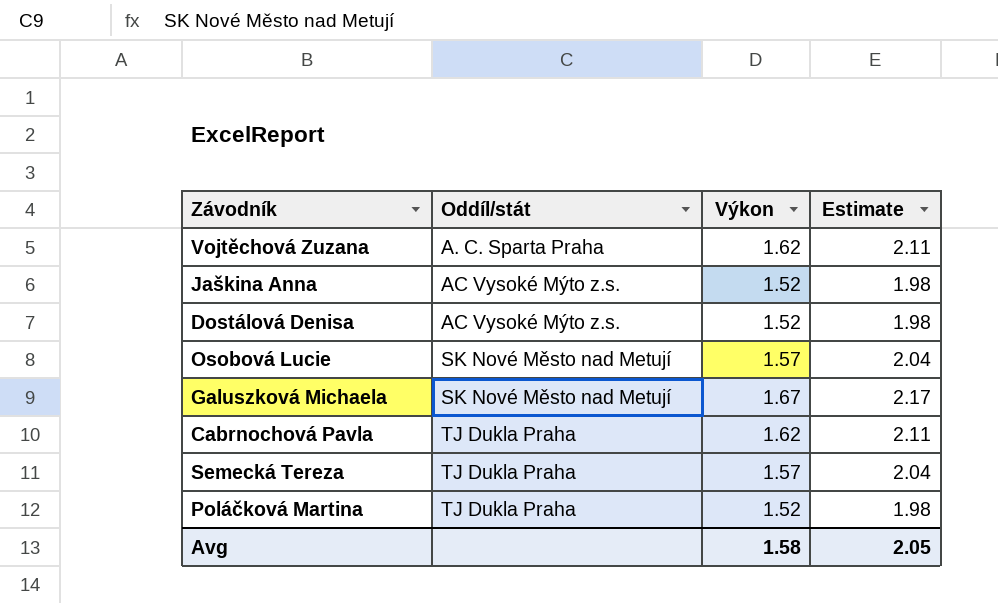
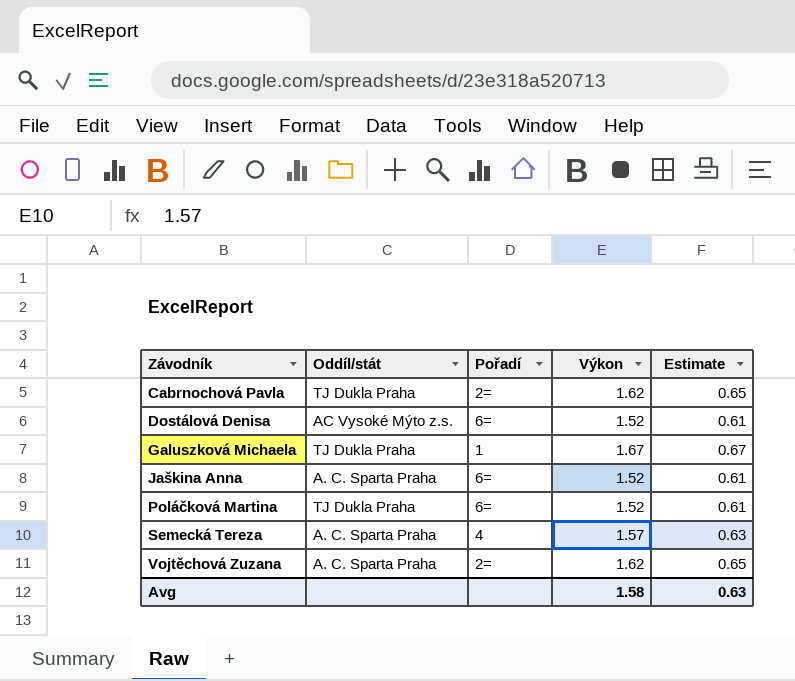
row order: Oddíl/stát ascending -> Závodník ascending
column Pořadí | position: none -> 3
column Estimate | formula: [Výkon] * 1.3 -> [Výkon] * 0.4
row Osobová Lucie: SK Nové Město nad Metují | 1.57 | 2.04 -> none
Galuszková Michaela | Oddíl/stát: SK Nové Město nad Metují -> TJ Dukla Praha
Jaškina Anna | Oddíl/stát: AC Vysoké Mýto z.s. -> A. C. Sparta Praha
Semecká Tereza | Oddíl/stát: TJ Dukla Praha -> A. C. Sparta Praha
Avg | Estimate: 2.05 -> 0.63

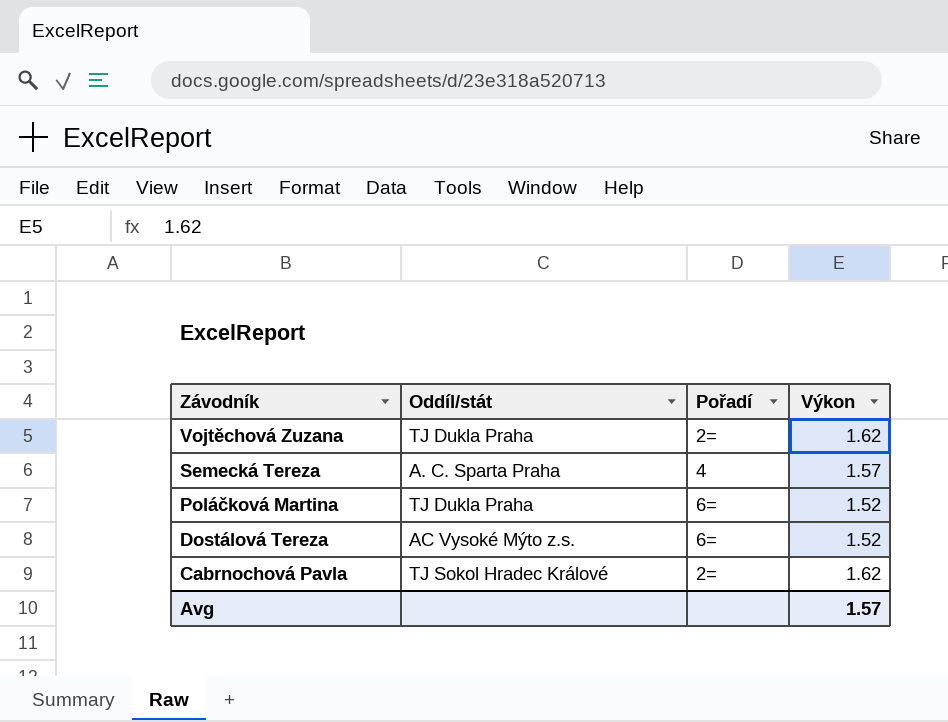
row order: Závodník ascending -> Závodník descending
column Estimate | formula: [Výkon] * 0.4 -> none
row Dostálová Denisa: AC Vysoké Mýto z.s. | 6= | 1.52 | 0.61 -> none
row Galuszková Michaela: TJ Dukla Praha | 1 | 1.67 | 0.67 -> none
row Jaškina Anna: A. C. Sparta Praha | 6= | 1.52 | 0.61 -> none
Vojtěchová Zuzana | Oddíl/stát: A. C. Sparta Praha -> TJ Dukla Praha
row Dostálová Tereza: none -> AC Vysoké Mýto z.s. | 6= | 1.52
Cabrnochová Pavla | Oddíl/stát: TJ Dukla Praha -> TJ Sokol Hradec Králové
Avg | Výkon: 1.58 -> 1.57

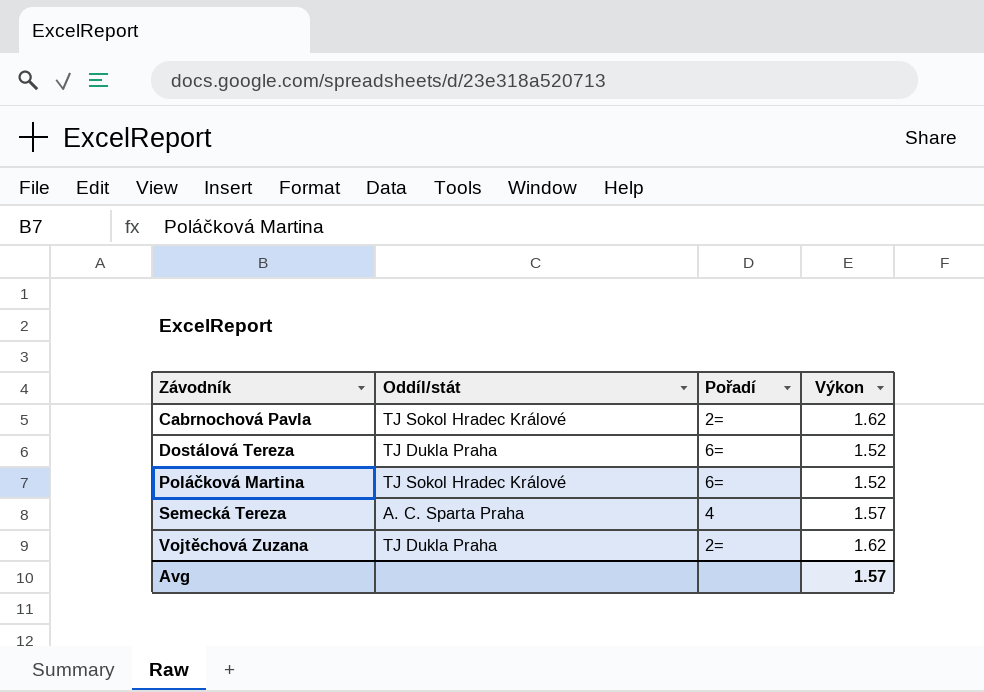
row order: Závodník descending -> Závodník ascending
Dostálová Tereza | Oddíl/stát: AC Vysoké Mýto z.s. -> TJ Dukla Praha
Poláčková Martina | Oddíl/stát: TJ Dukla Praha -> TJ Sokol Hradec Králové

